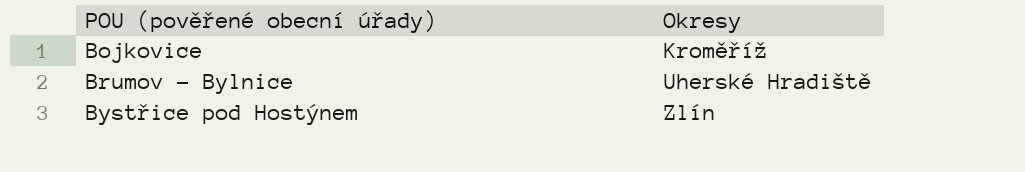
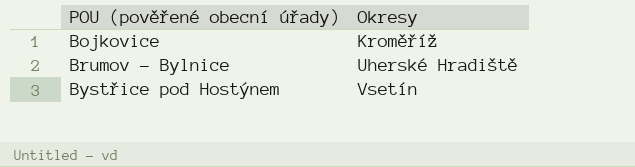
Bystřice pod Hostýnem | Okresy: Zlín -> Vsetín

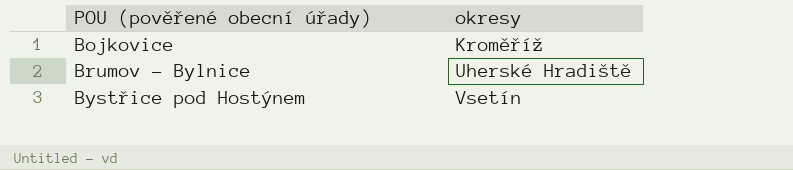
column name: Okresy -> okresy

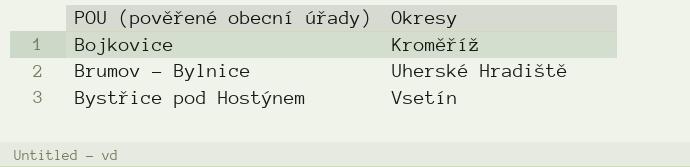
column name: okresy -> Okresy

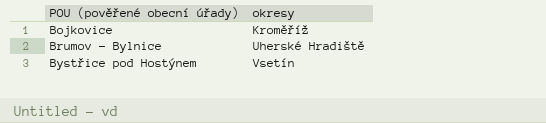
column name: Okresy -> okresy

